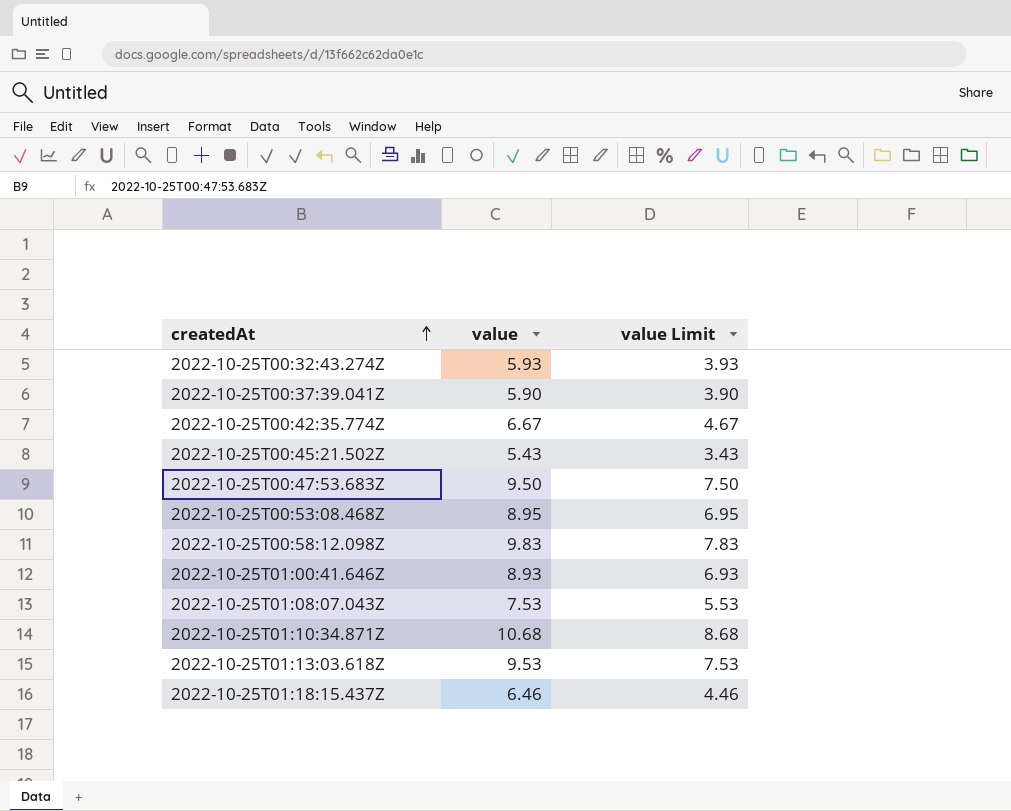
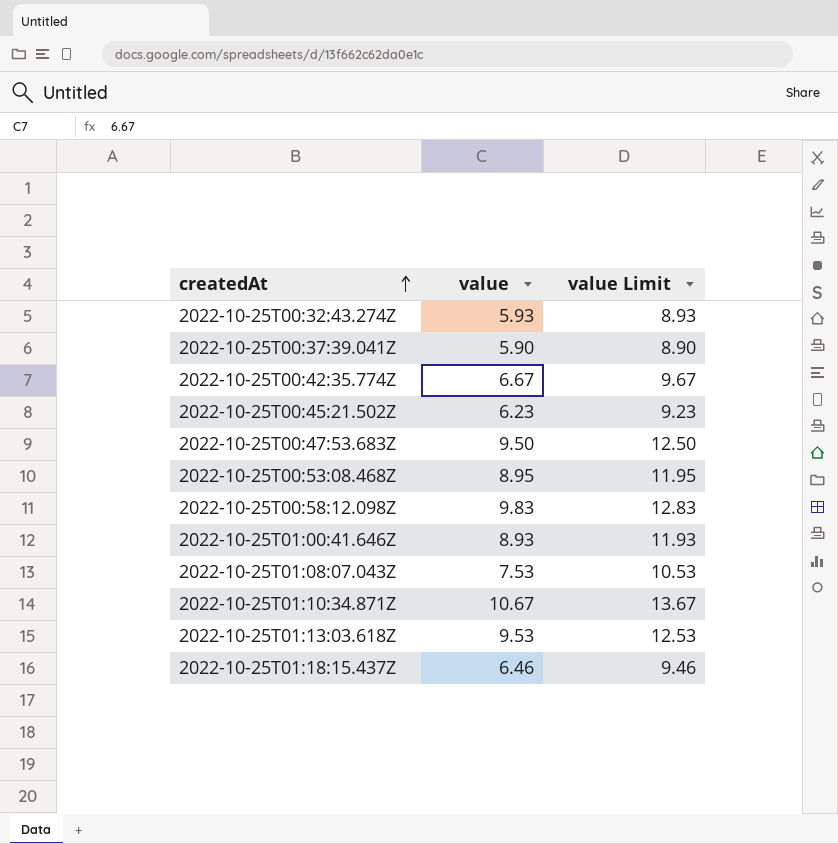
column value Limit | formula: [value] - 2 -> [value] + 3
2022-10-25T00:45:21.502Z | value: 5.43 -> 6.23
2022-10-25T01:10:34.871Z | value: 10.68 -> 10.67

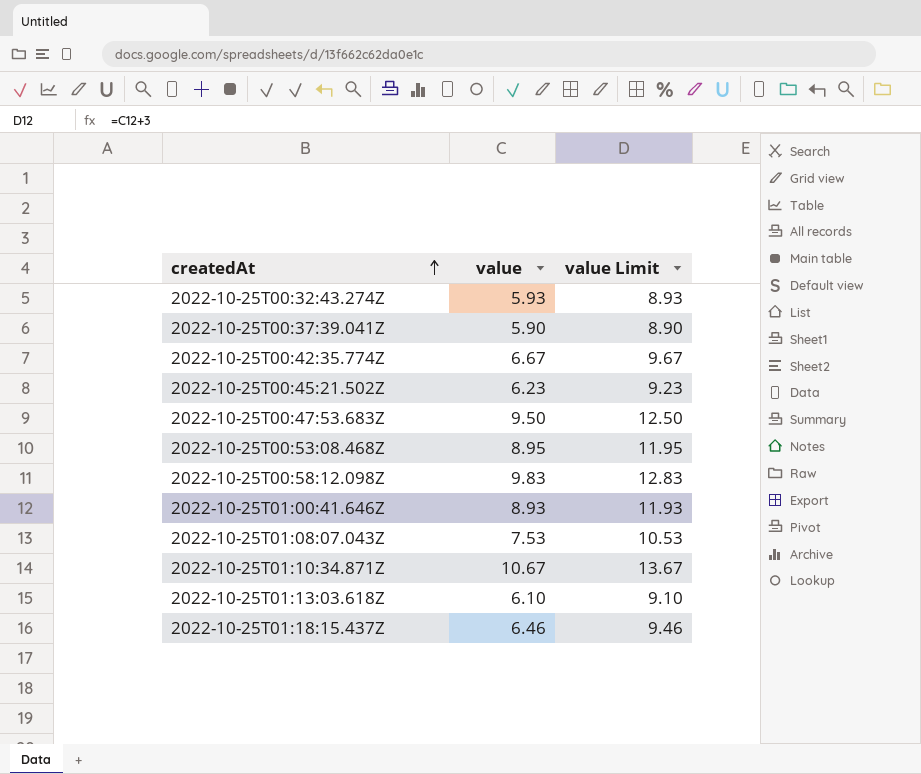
2022-10-25T01:13:03.618Z | value: 9.53 -> 6.10
2022-10-25T01:13:03.618Z | value Limit: 12.53 -> 9.10

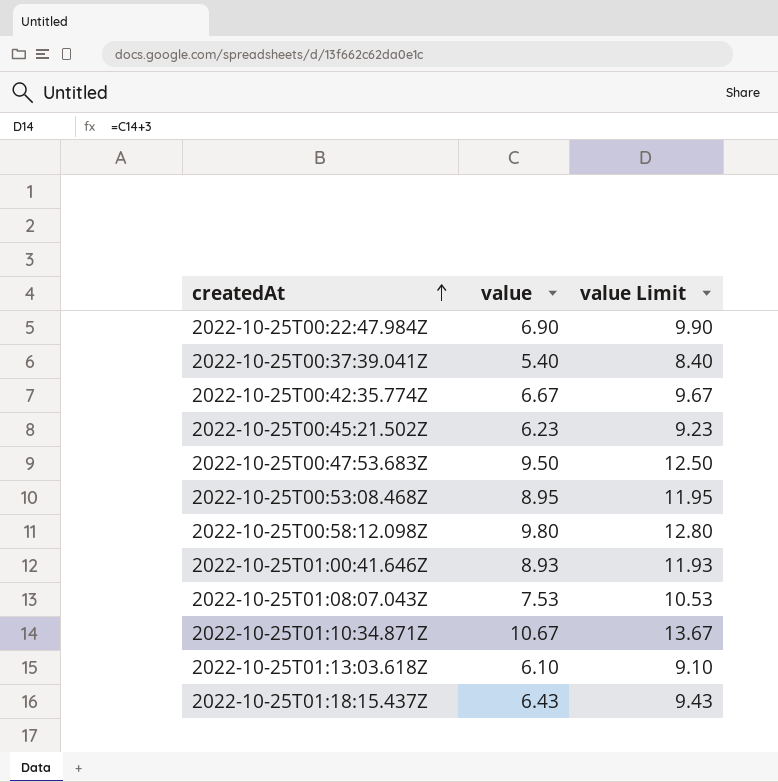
row 2022-10-25T00:32:43.274Z: 5.93 | 8.93 -> none
row 2022-10-25T00:22:47.984Z: none -> 6.90 | 9.90
2022-10-25T00:37:39.041Z | value: 5.90 -> 5.40
2022-10-25T00:37:39.041Z | value Limit: 8.90 -> 8.40
2022-10-25T00:58:12.098Z | value: 9.83 -> 9.80
2022-10-25T00:58:12.098Z | value Limit: 12.83 -> 12.80
2022-10-25T01:18:15.437Z | value: 6.46 -> 6.43
2022-10-25T01:18:15.437Z | value Limit: 9.46 -> 9.43

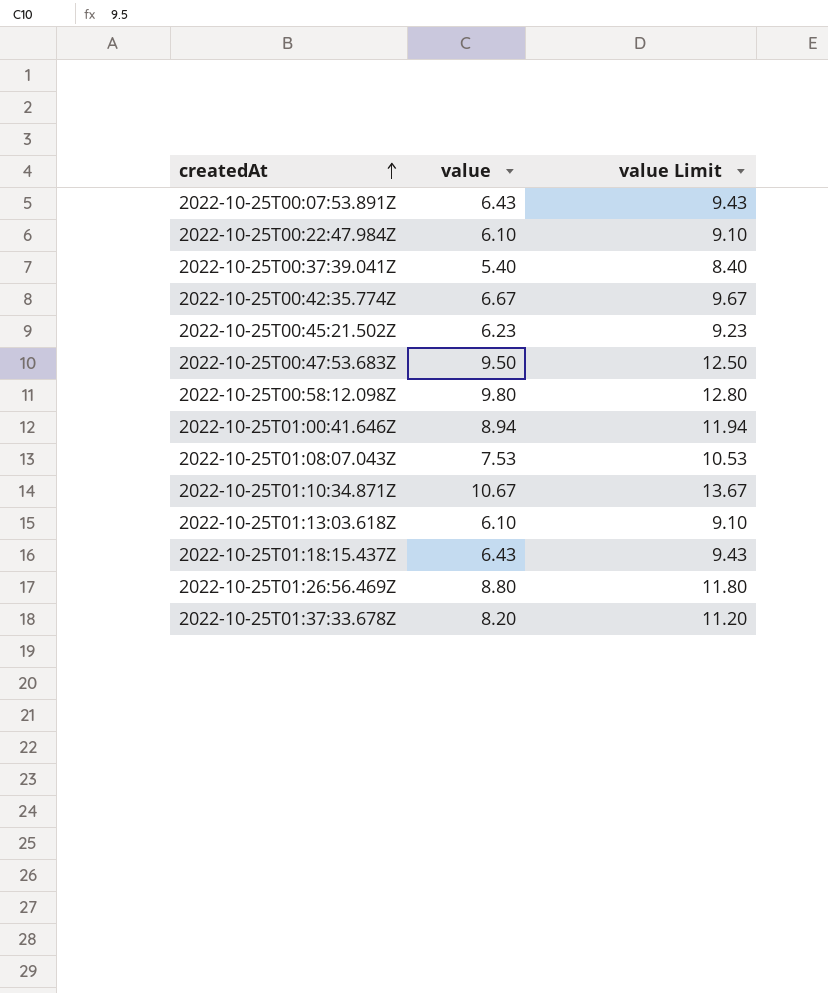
row 2022-10-25T00:53:08.468Z: 8.95 | 11.95 -> none
row 2022-10-25T00:07:53.891Z: none -> 6.43 | 9.43
2022-10-25T00:22:47.984Z | value: 6.90 -> 6.10
2022-10-25T00:22:47.984Z | value Limit: 9.90 -> 9.10
2022-10-25T01:00:41.646Z | value: 8.93 -> 8.94
2022-10-25T01:00:41.646Z | value Limit: 11.93 -> 11.94
row 2022-10-25T01:26:56.469Z: none -> 8.80 | 11.80
row 2022-10-25T01:37:33.678Z: none -> 8.20 | 11.20

